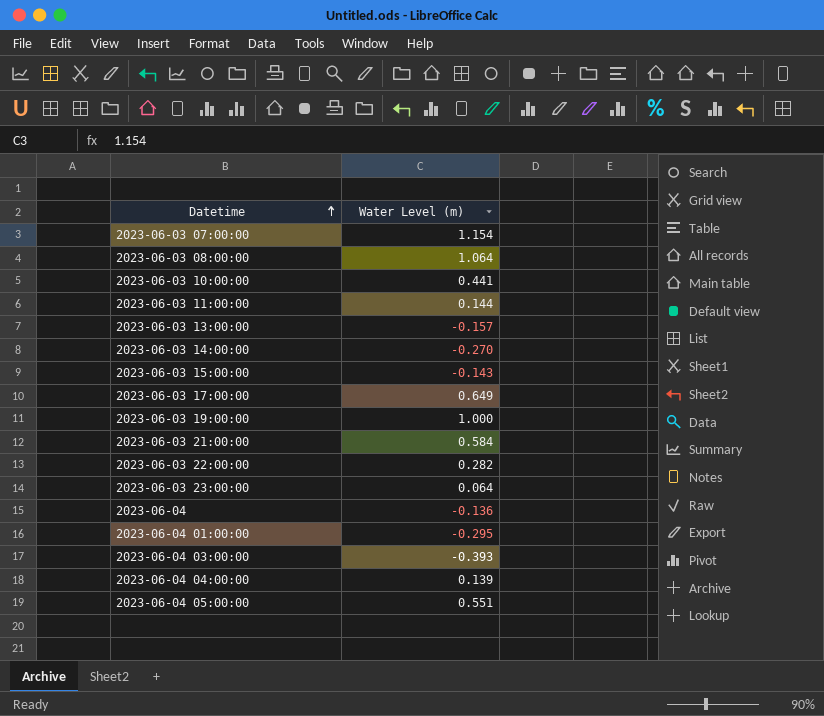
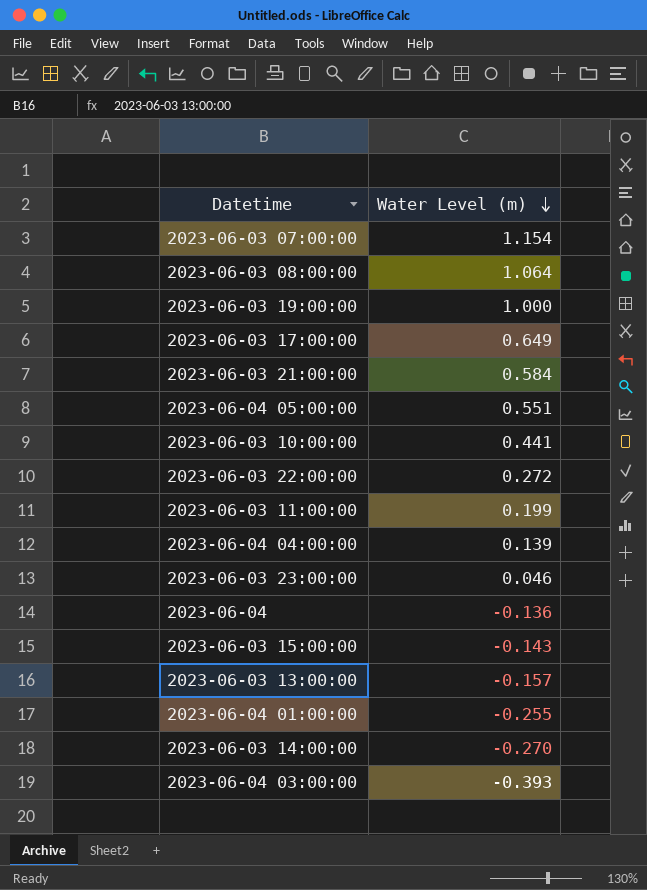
row order: Datetime ascending -> Water Level (m) descending
2023-06-03 22:00:00 | Water Level (m): 0.282 -> 0.272
2023-06-03 11:00:00 | Water Level (m): 0.144 -> 0.199
2023-06-03 23:00:00 | Water Level (m): 0.064 -> 0.046
2023-06-04 01:00:00 | Water Level (m): -0.295 -> -0.255

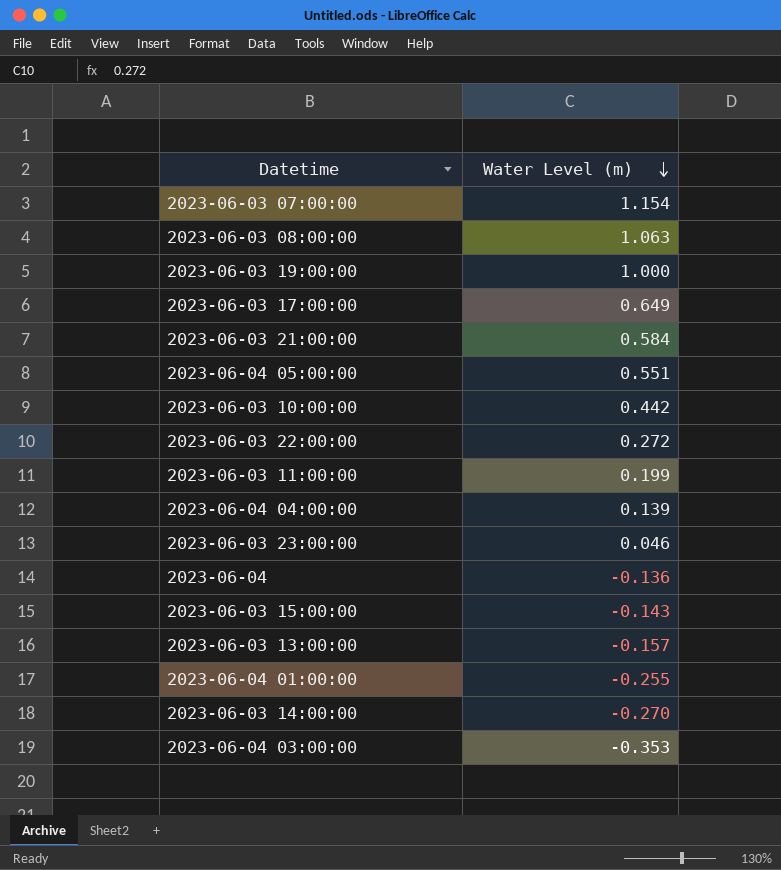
2023-06-03 08:00:00 | Water Level (m): 1.064 -> 1.063
2023-06-03 10:00:00 | Water Level (m): 0.441 -> 0.442
2023-06-04 03:00:00 | Water Level (m): -0.393 -> -0.353

